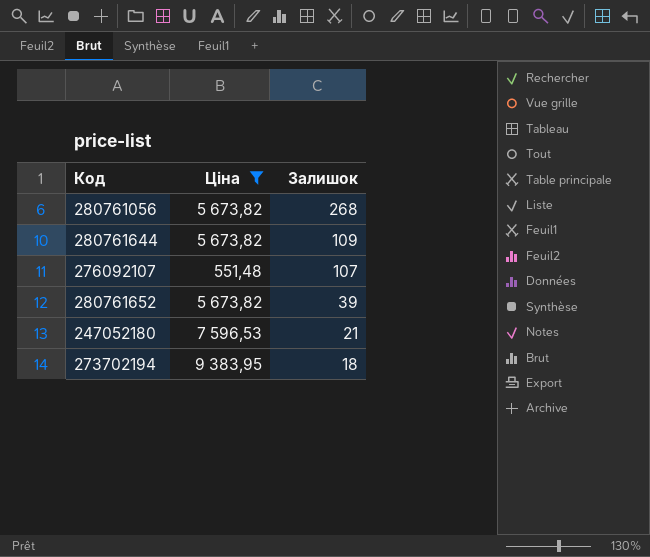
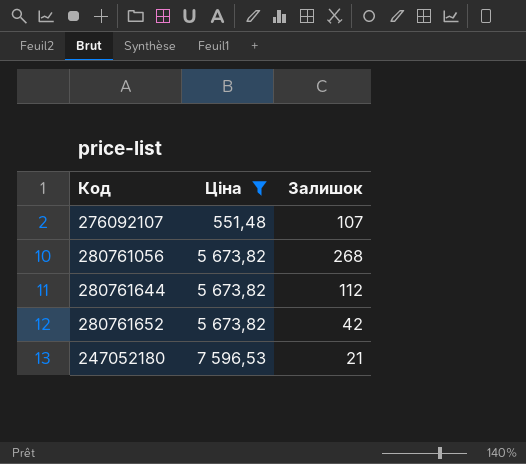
row order: Залишок descending -> Ціна ascending
row 273702194: 9 383,95 | 18 -> none
280761644 | Залишок: 109 -> 112
280761652 | Залишок: 39 -> 42

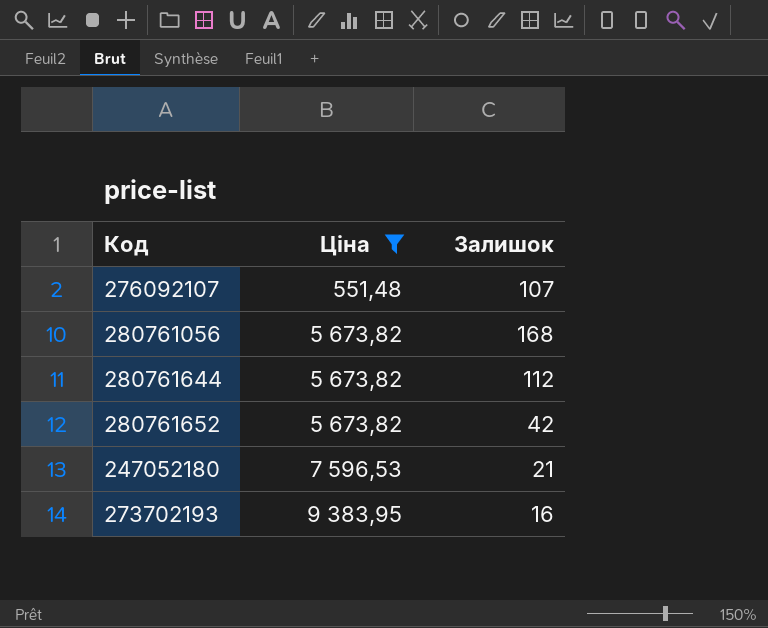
280761056 | Залишок: 268 -> 168
row 273702193: none -> 9 383,95 | 16

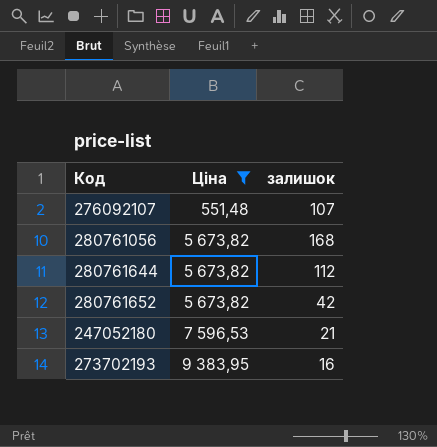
column name: Залишок -> залишок

